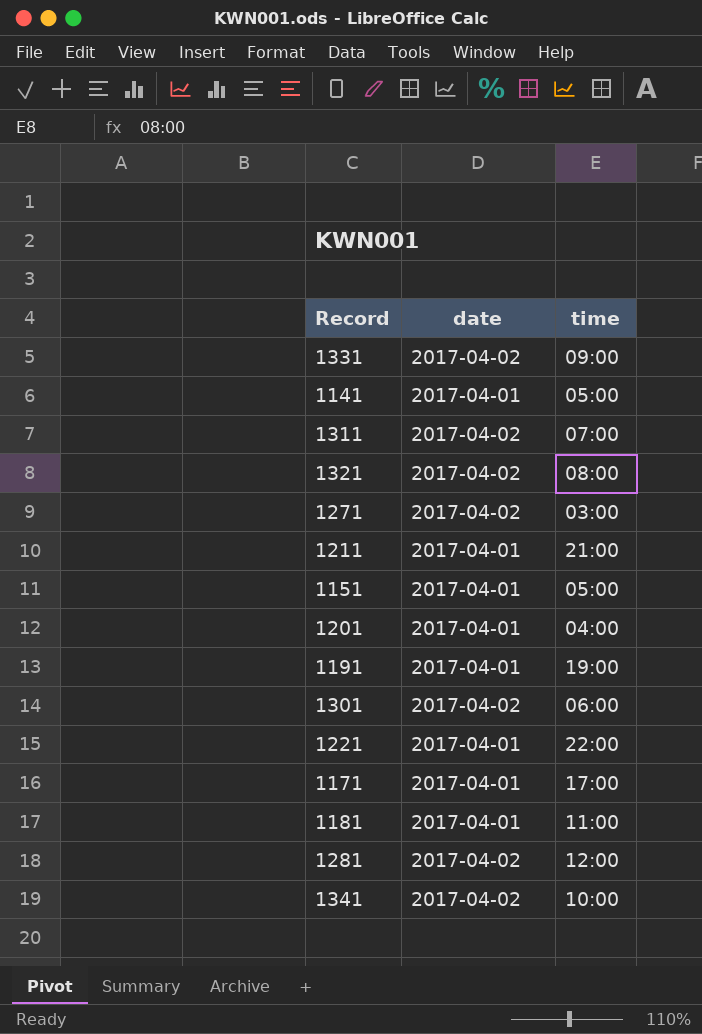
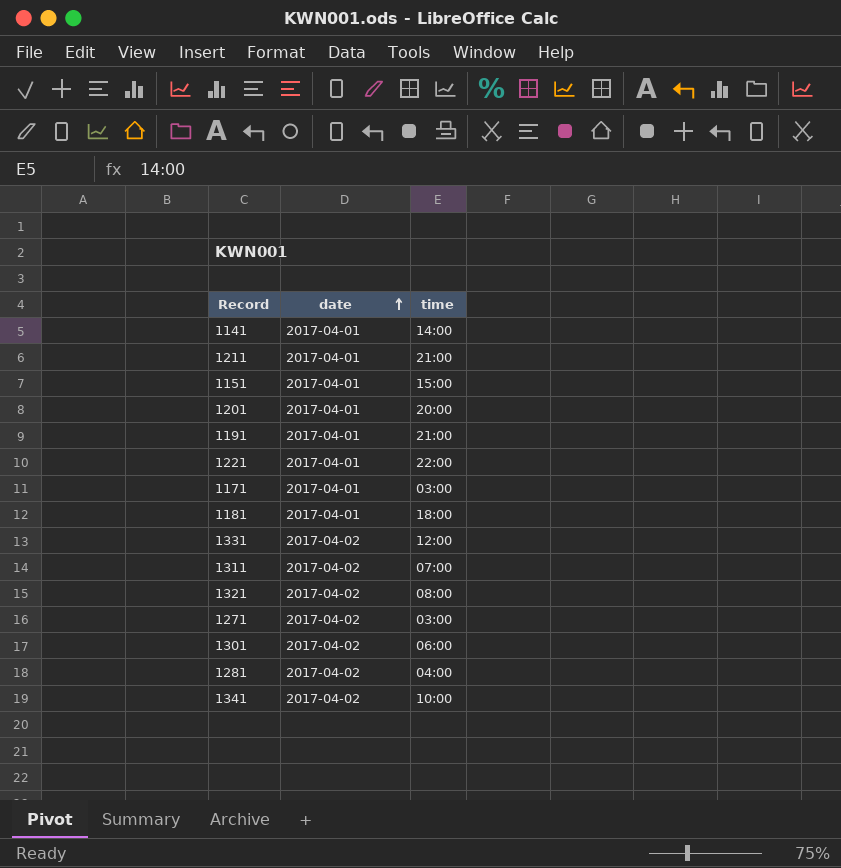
row order: none -> date ascending
1141 | time: 05:00 -> 14:00
1151 | time: 05:00 -> 15:00
1201 | time: 04:00 -> 20:00
1191 | time: 19:00 -> 21:00
1171 | time: 17:00 -> 03:00
1181 | time: 11:00 -> 18:00
1331 | time: 09:00 -> 12:00
1281 | time: 12:00 -> 04:00

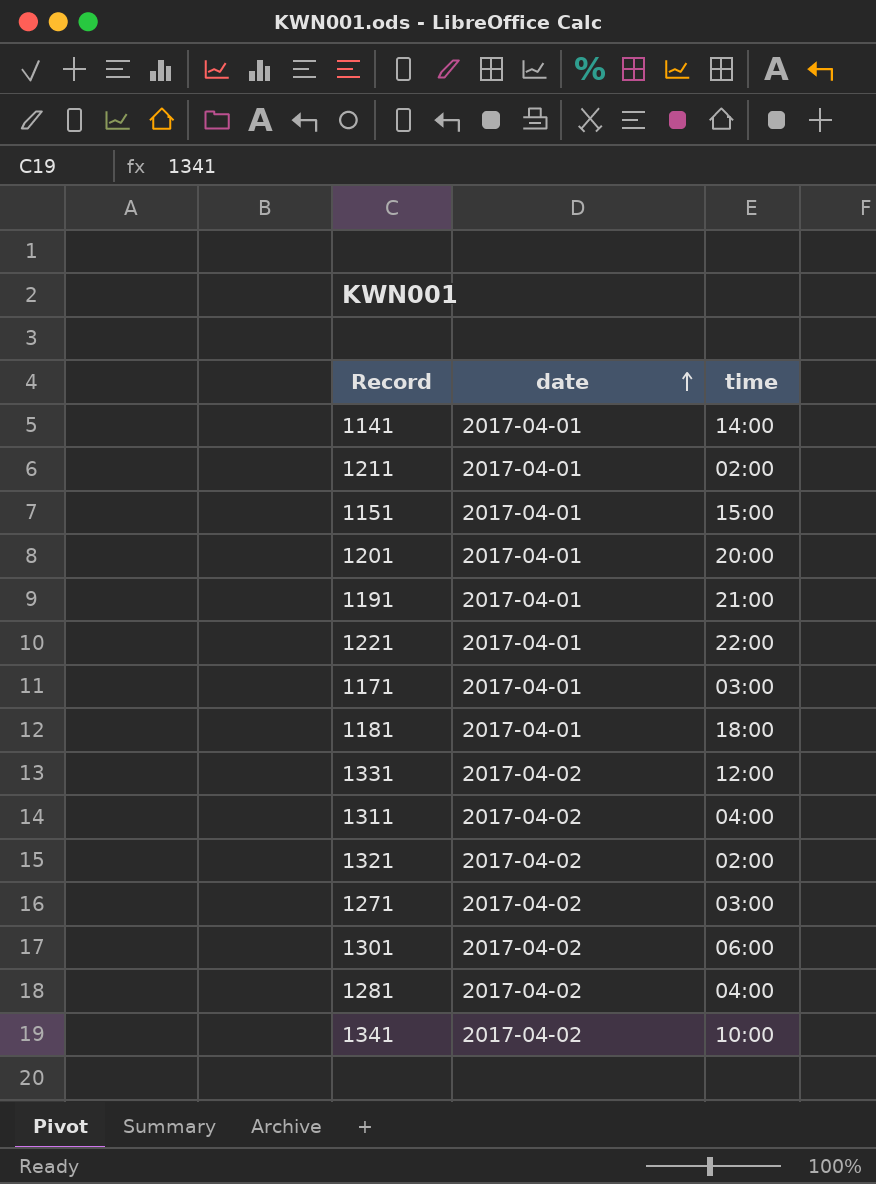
1211 | time: 21:00 -> 02:00
1311 | time: 07:00 -> 04:00
1321 | time: 08:00 -> 02:00

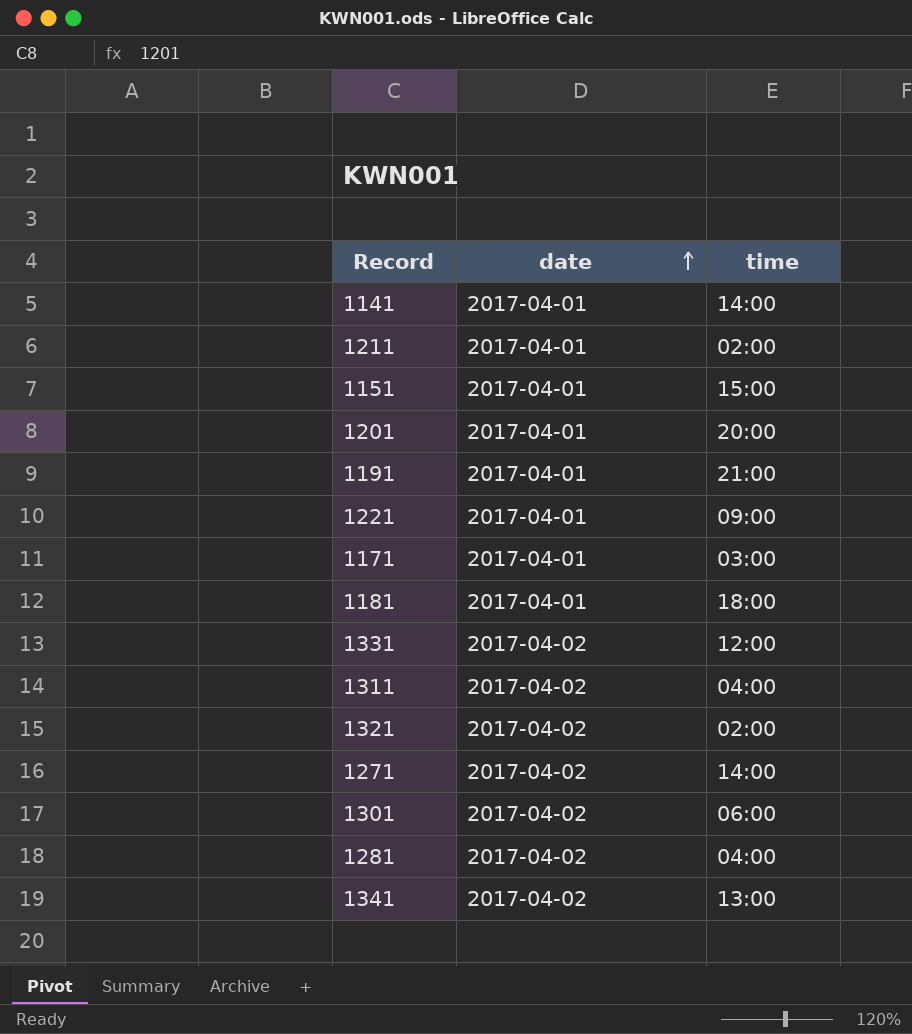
1221 | time: 22:00 -> 09:00
1271 | time: 03:00 -> 14:00
1341 | time: 10:00 -> 13:00

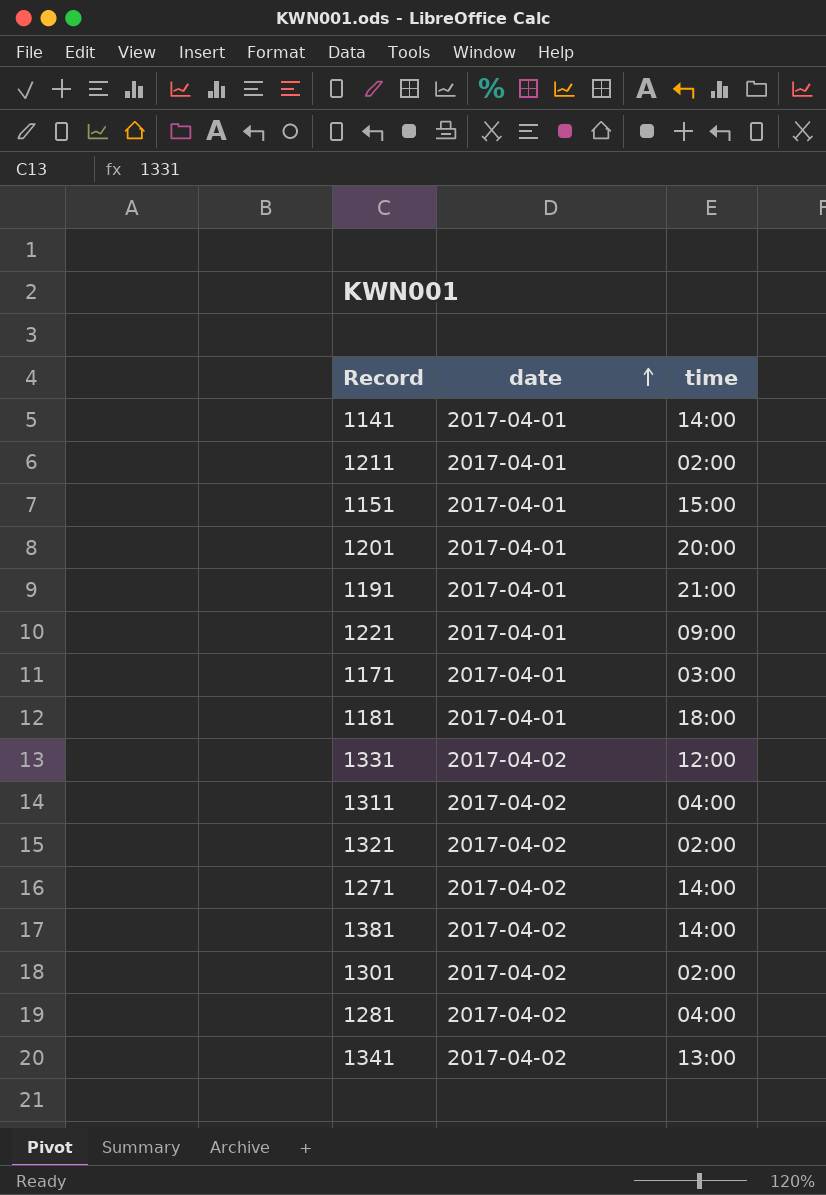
row 1381: none -> 2017-04-02 | 14:00
1301 | time: 06:00 -> 02:00

